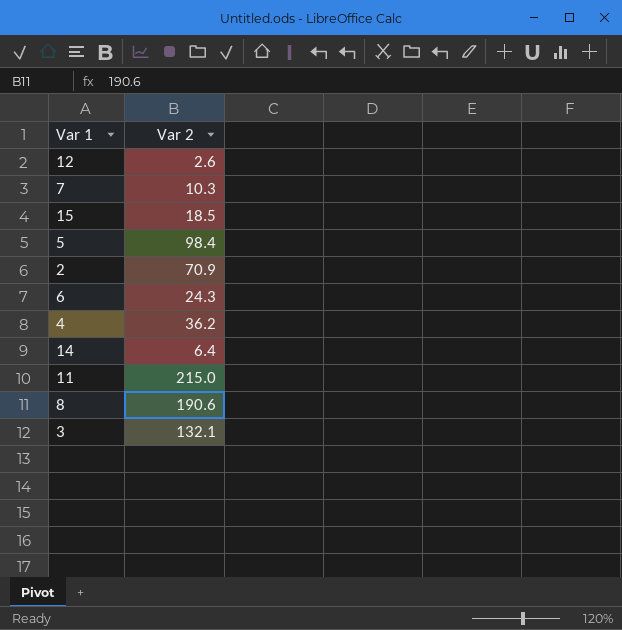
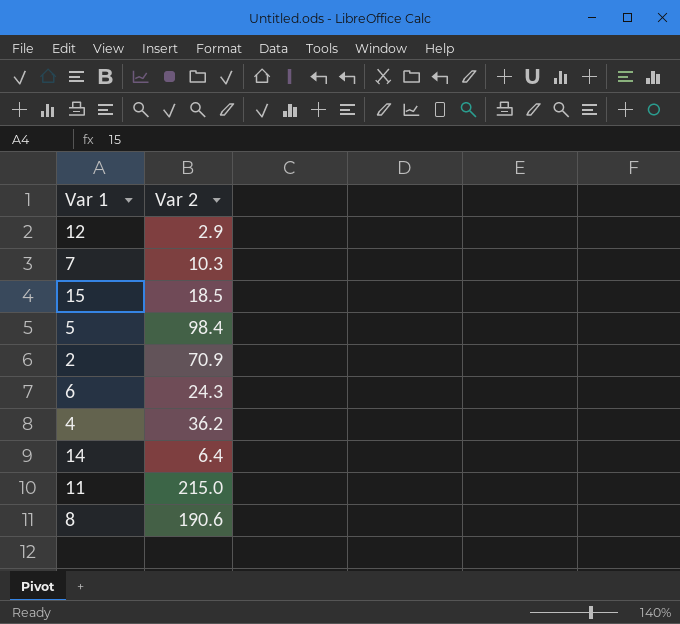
row 3: 132.1 -> none
12 | Var 2: 2.6 -> 2.9

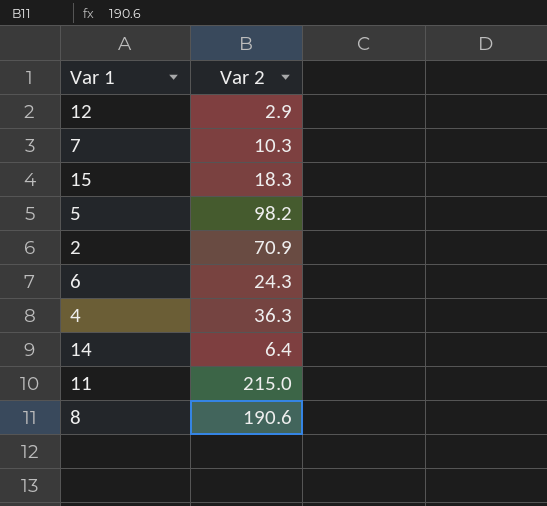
15 | Var 2: 18.5 -> 18.3
5 | Var 2: 98.4 -> 98.2
4 | Var 2: 36.2 -> 36.3

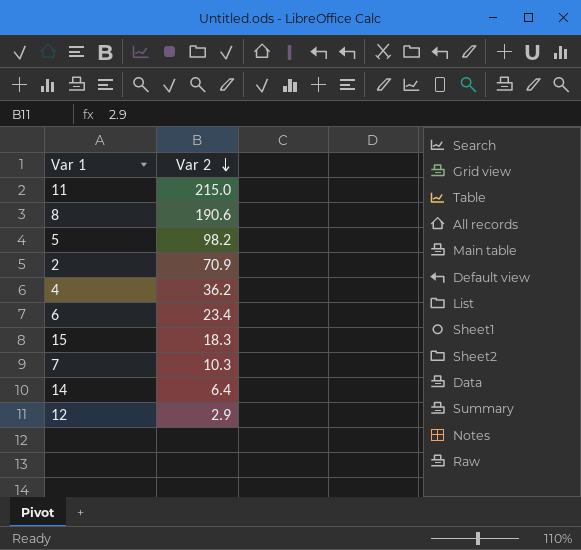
row order: none -> Var 2 descending
4 | Var 2: 36.3 -> 36.2
6 | Var 2: 24.3 -> 23.4

